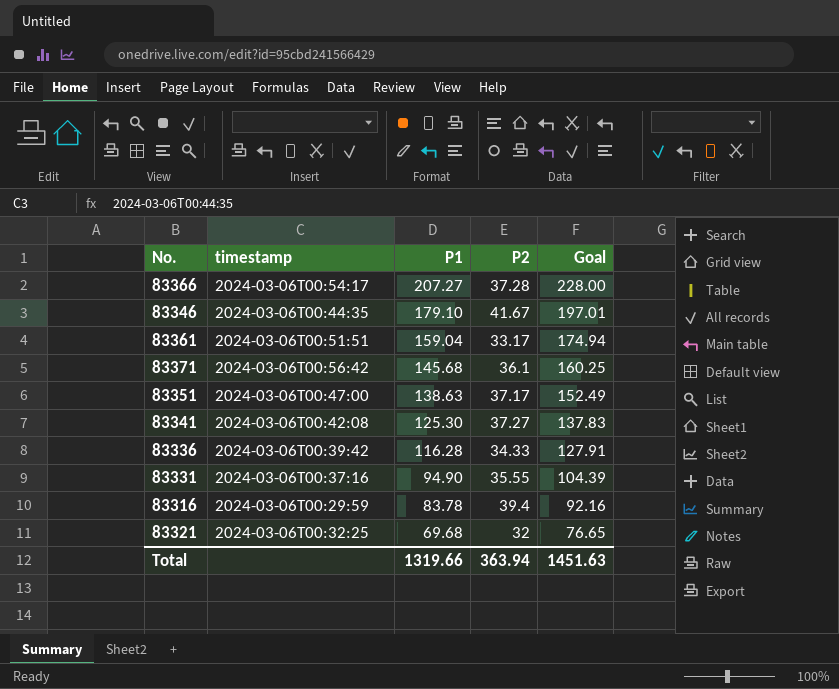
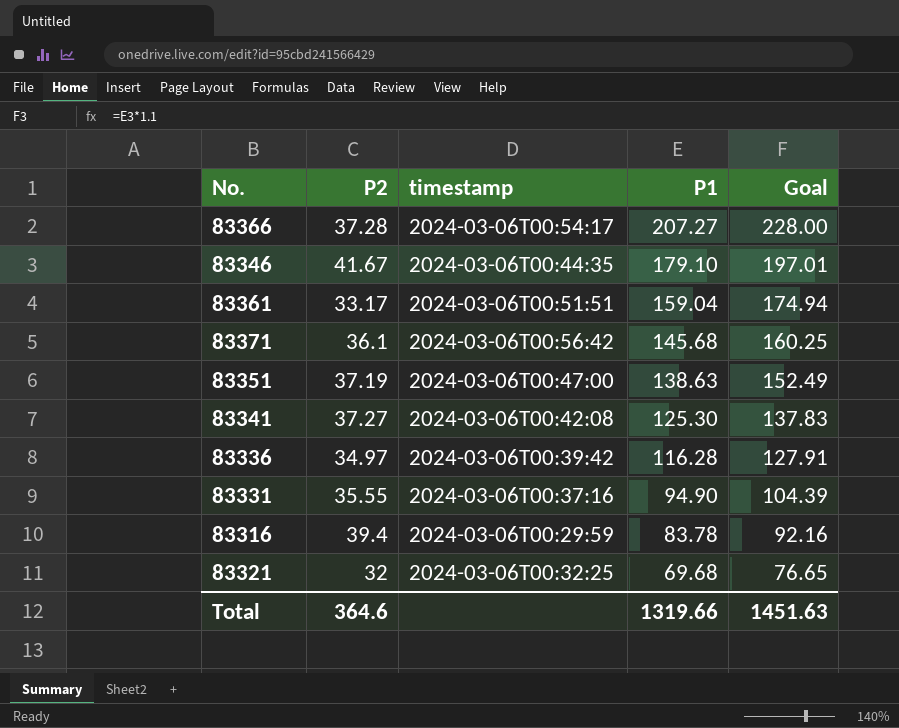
column P2 | position: 4 -> 2
83351 | P2: 37.17 -> 37.19
83336 | P2: 34.33 -> 34.97
Total | P2: 363.94 -> 364.6

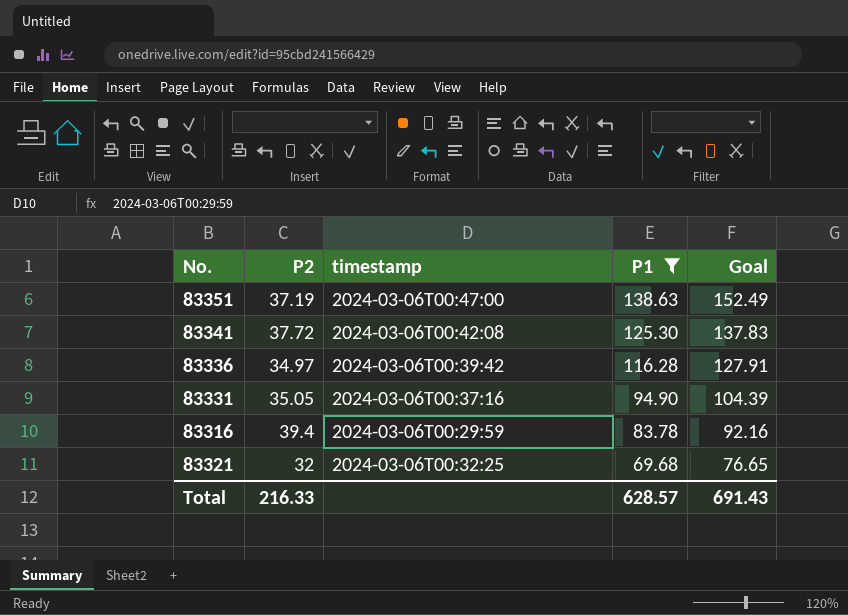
filter: none -> P1 <= 138.63
83341 | P2: 37.27 -> 37.72
83331 | P2: 35.55 -> 35.05
Total | P2: 364.6 -> 216.33
Total | P1: 1319.66 -> 628.57
Total | Goal: 1451.63 -> 691.43

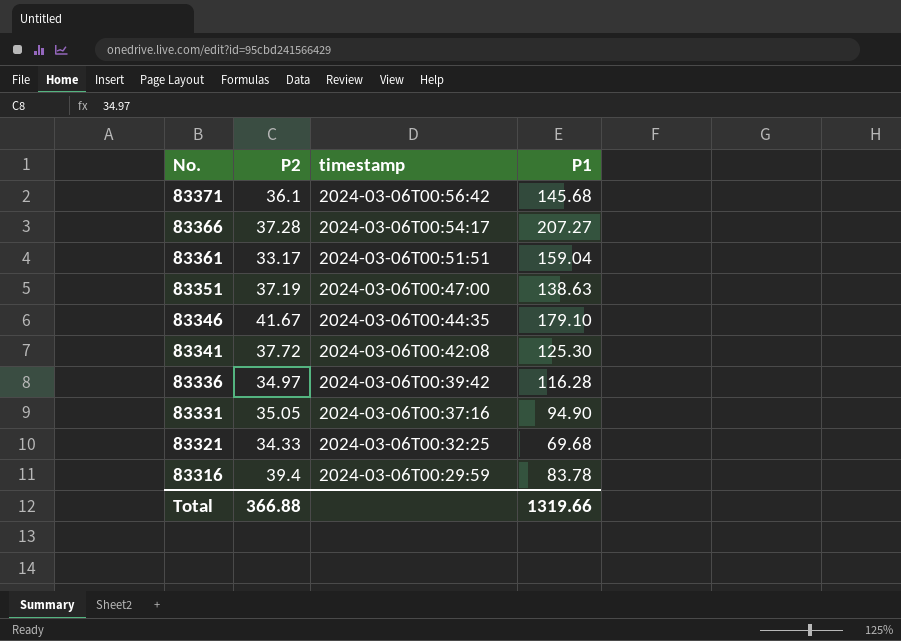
filter: P1 <= 138.63 -> none
row order: P1 descending -> No. descending
column Goal | formula: [P1] * 1.1 -> none
83321 | P2: 32 -> 34.33
Total | P2: 216.33 -> 366.88
Total | P1: 628.57 -> 1319.66

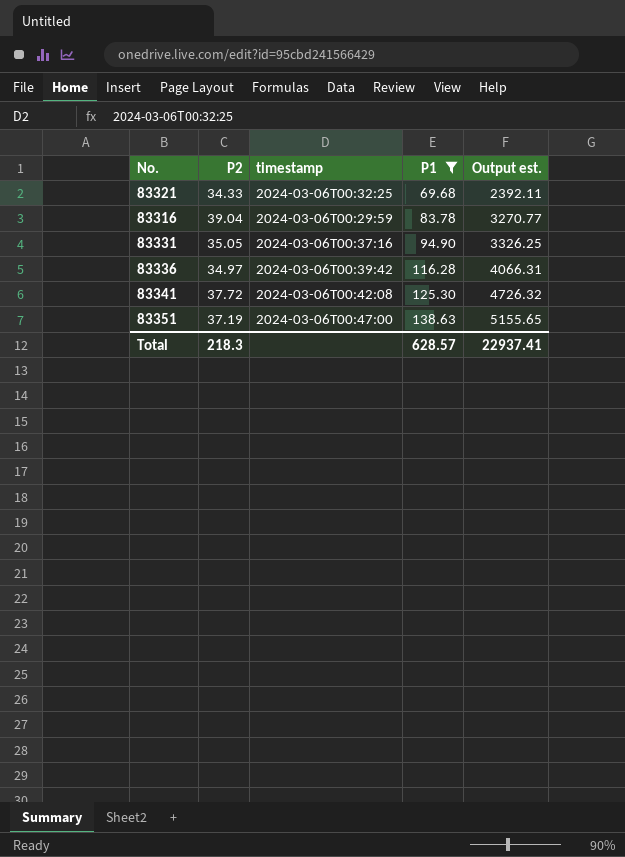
filter: none -> P1 <= 138.63
row order: No. descending -> P1 ascending
column Output est. | formula: none -> [P2] * [P1]
83316 | P2: 39.4 -> 39.04
Total | P2: 366.88 -> 218.3
Total | P1: 1319.66 -> 628.57

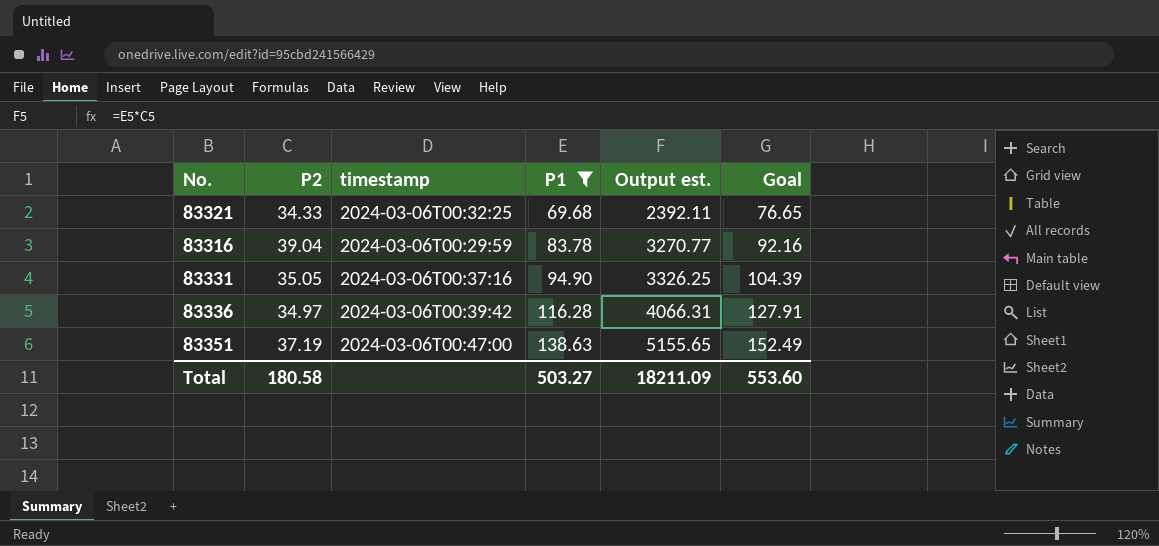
column Goal | formula: none -> [P1] * 1.1
row 83341: 37.72 | 2024-03-06T00:42:08 | 125.30 | 4726.32 -> none
Total | P2: 218.3 -> 180.58
Total | P1: 628.57 -> 503.27
Total | Output est.: 22937.41 -> 18211.09

